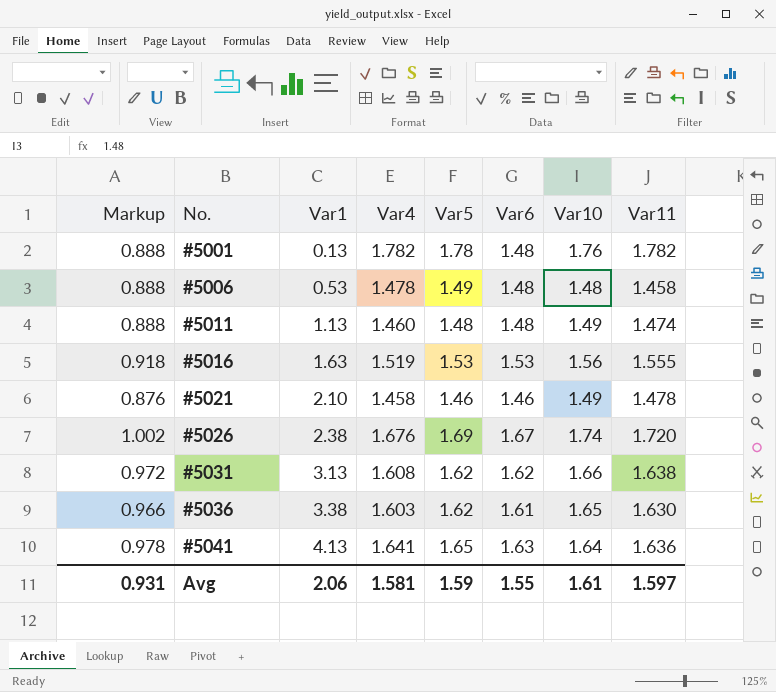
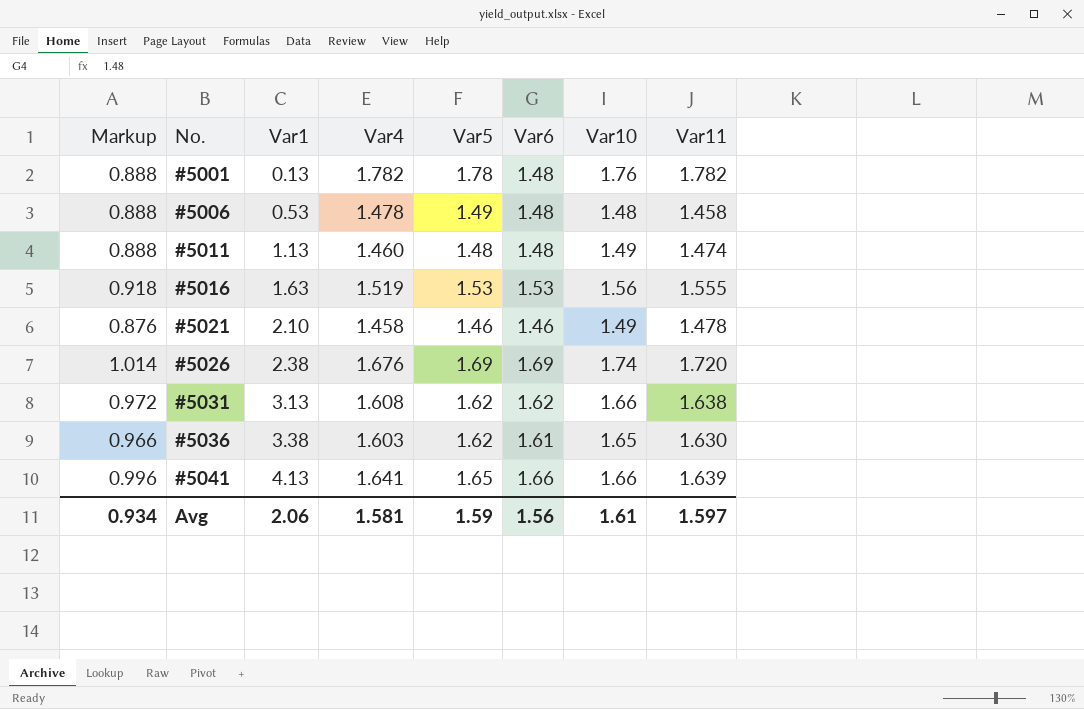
#5026 | Markup: 1.002 -> 1.014
#5026 | Var6: 1.67 -> 1.69
#5041 | Markup: 0.978 -> 0.996
#5041 | Var6: 1.63 -> 1.66
#5041 | Var10: 1.64 -> 1.66
#5041 | Var11: 1.636 -> 1.639
Avg | Markup: 0.931 -> 0.934
Avg | Var6: 1.55 -> 1.56

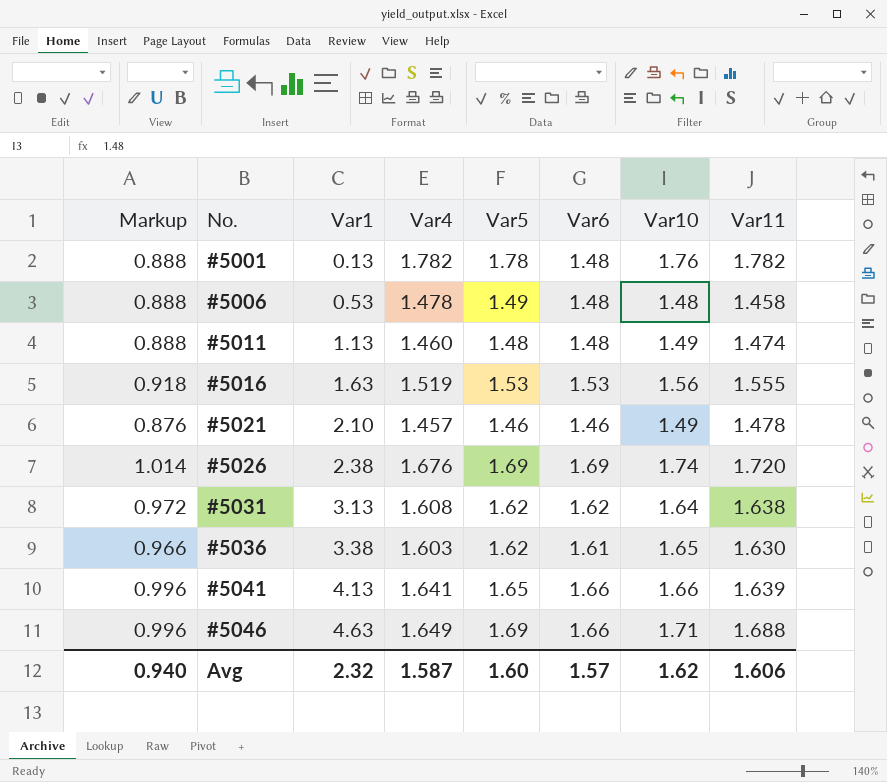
#5021 | Var4: 1.458 -> 1.457
#5031 | Var10: 1.66 -> 1.64
row #5046: none -> 0.996 | 4.63 | 1.649 | 1.69 | 1.66 | 1.71 | 1.688
Avg | Markup: 0.934 -> 0.940
Avg | Var1: 2.06 -> 2.32
Avg | Var4: 1.581 -> 1.587
Avg | Var5: 1.59 -> 1.60
Avg | Var6: 1.56 -> 1.57
Avg | Var10: 1.61 -> 1.62
Avg | Var11: 1.597 -> 1.606

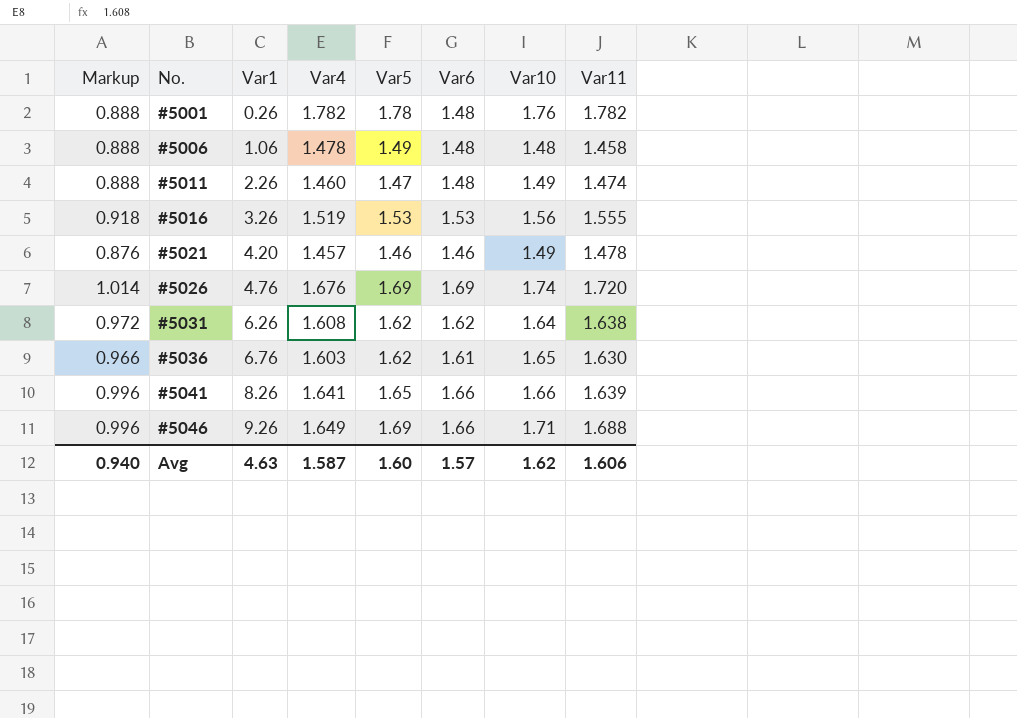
#5001 | Var1: 0.13 -> 0.26
#5006 | Var1: 0.53 -> 1.06
#5011 | Var1: 1.13 -> 2.26
#5011 | Var5: 1.48 -> 1.47
#5016 | Var1: 1.63 -> 3.26
#5021 | Var1: 2.10 -> 4.20
#5026 | Var1: 2.38 -> 4.76
#5031 | Var1: 3.13 -> 6.26
#5036 | Var1: 3.38 -> 6.76
#5041 | Var1: 4.13 -> 8.26
#5046 | Var1: 4.63 -> 9.26
Avg | Var1: 2.32 -> 4.63

